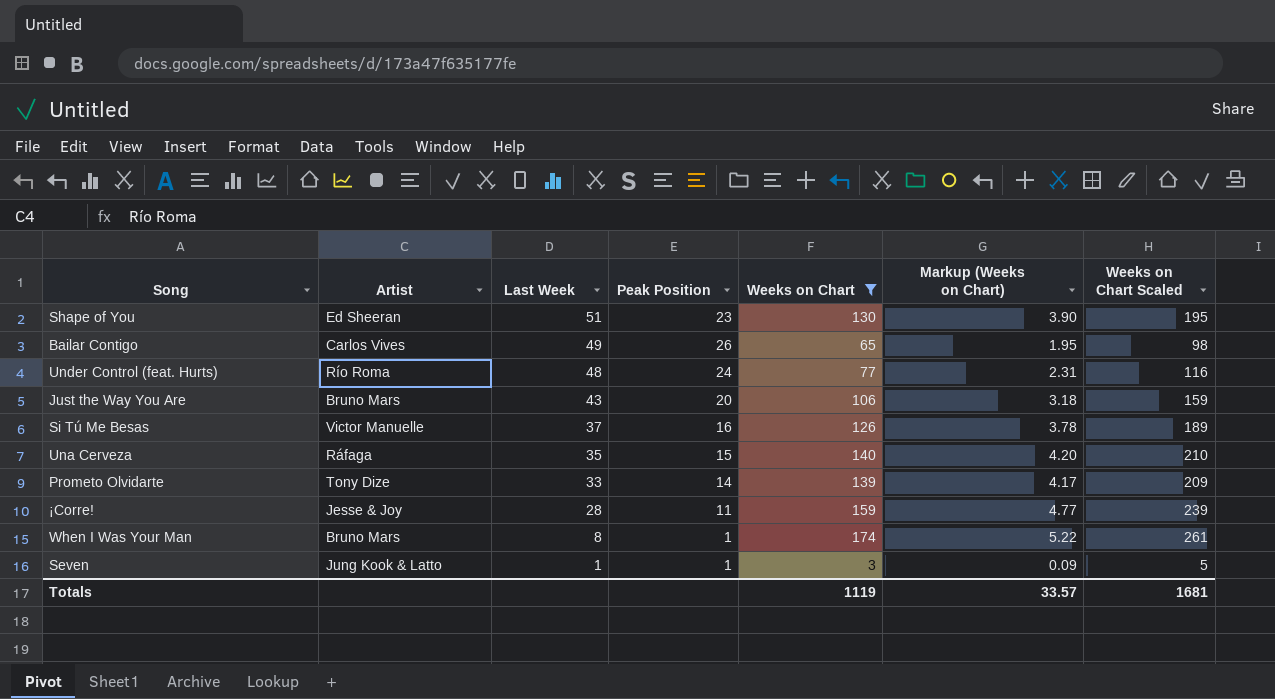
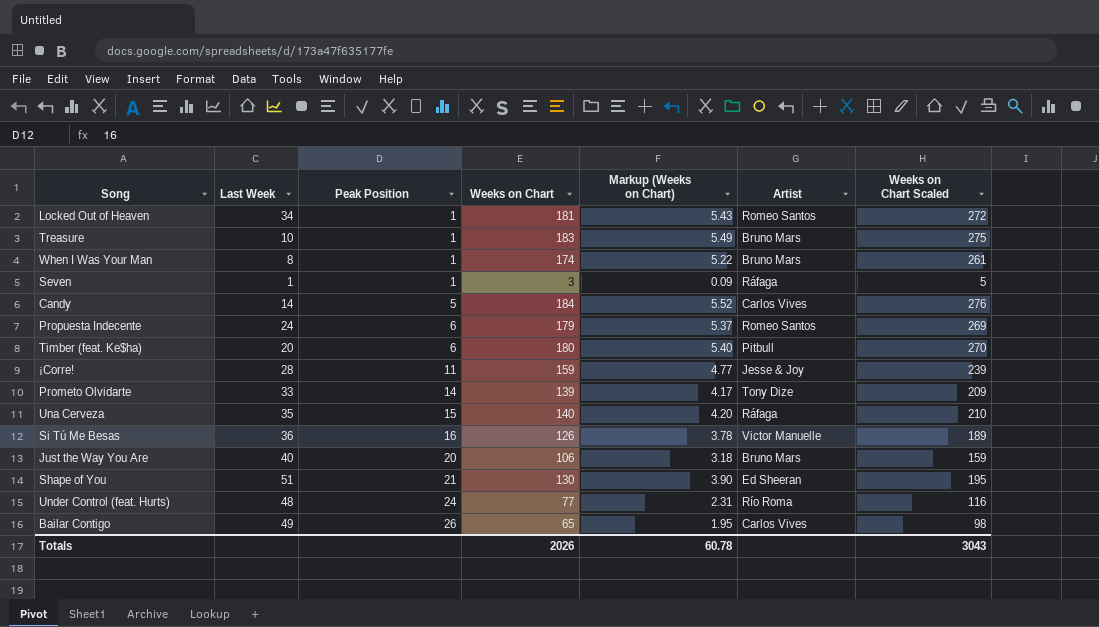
filter: Weeks on Chart <= 174 -> none
row order: Last Week descending -> Peak Position ascending
column Artist | position: 2 -> 6
Seven | Artist: Jung Kook & Latto -> Ráfaga
Si Tú Me Besas | Last Week: 37 -> 36
Just the Way You Are | Last Week: 43 -> 40
Shape of You | Peak Position: 23 -> 21
Totals | Weeks on Chart: 1119 -> 2026
Totals | Markup (Weeks on Chart): 33.57 -> 60.78
Totals | Weeks on Chart Scaled: 1681 -> 3043

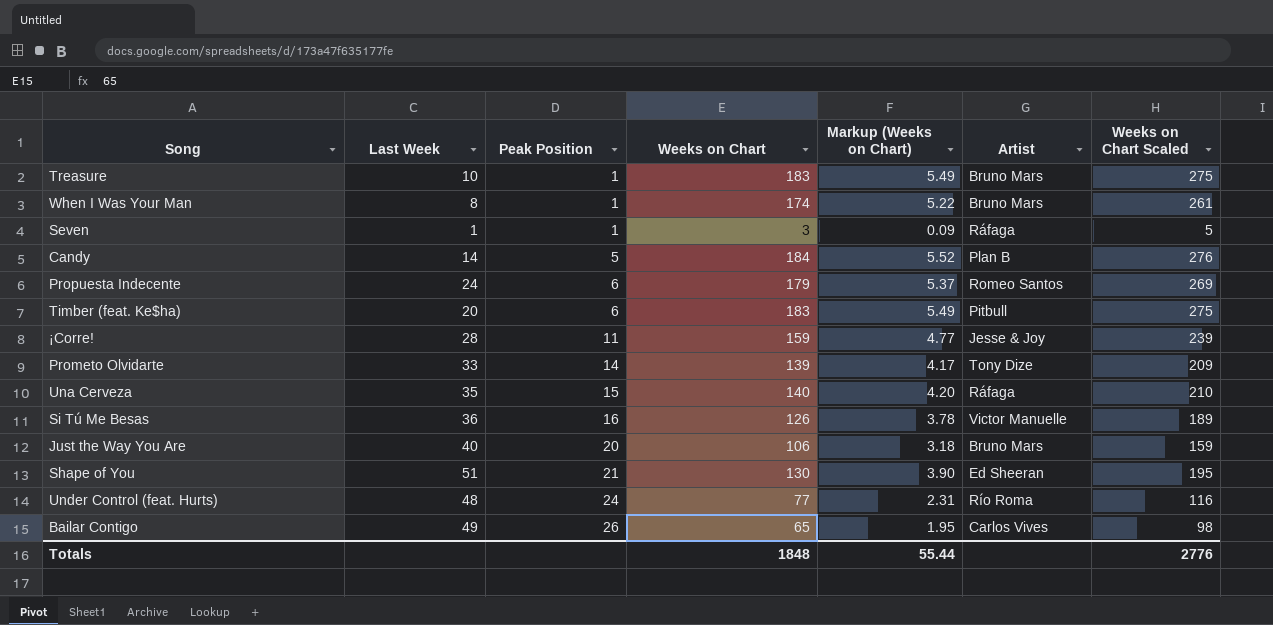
row Locked Out of Heaven: 34 | 1 | 181 | 5.43 | Romeo Santos | 272 -> none
Candy | Artist: Carlos Vives -> Plan B
Timber (feat. Ke$ha) | Weeks on Chart: 180 -> 183
Timber (feat. Ke$ha) | Markup (Weeks on Chart): 5.40 -> 5.49
Timber (feat. Ke$ha) | Weeks on Chart Scaled: 270 -> 275
Totals | Weeks on Chart: 2026 -> 1848
Totals | Markup (Weeks on Chart): 60.78 -> 55.44
Totals | Weeks on Chart Scaled: 3043 -> 2776

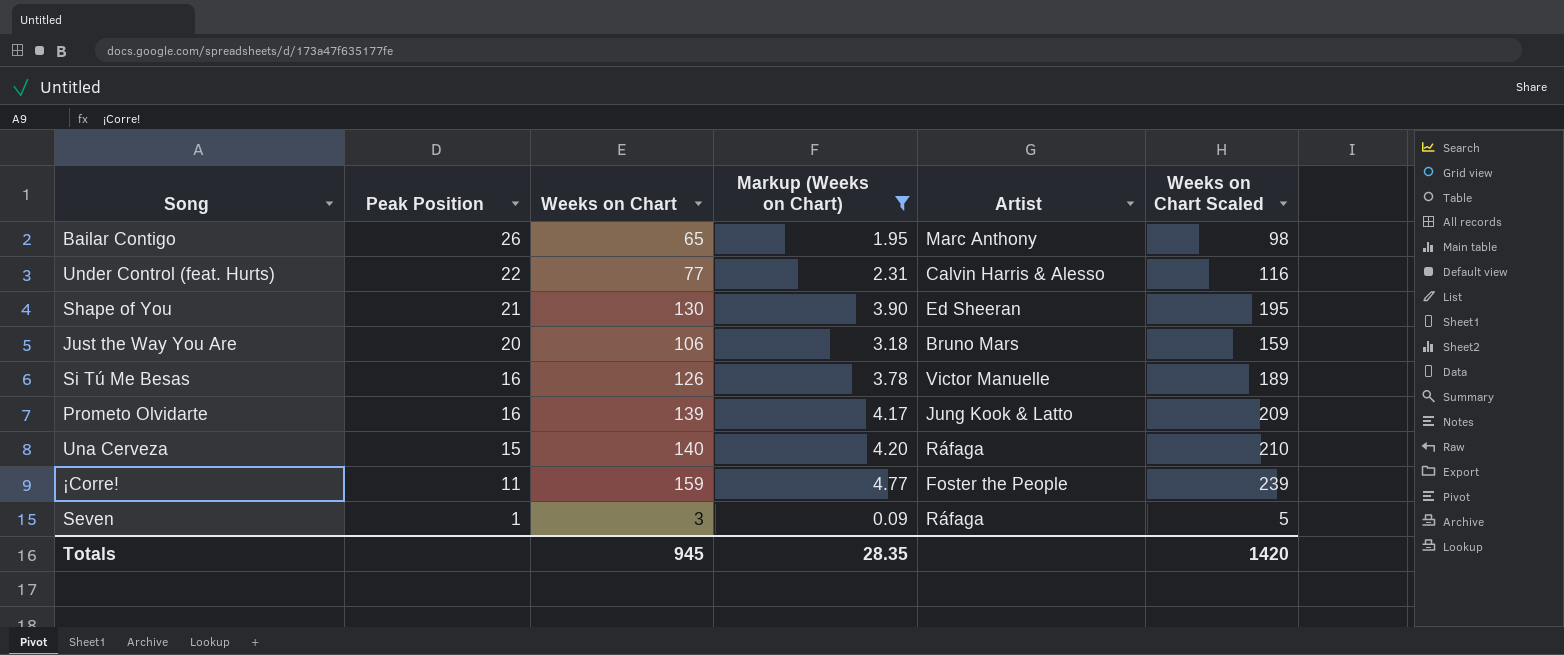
filter: none -> Markup (Weeks on Chart) <= 4.77
row order: Peak Position ascending -> Peak Position descending
column Last Week | position: 2 -> none
Bailar Contigo | Artist: Carlos Vives -> Marc Anthony
Under Control (feat. Hurts) | Peak Position: 24 -> 22
Under Control (feat. Hurts) | Artist: Río Roma -> Calvin Harris & Alesso
Prometo Olvidarte | Peak Position: 14 -> 16
Prometo Olvidarte | Artist: Tony Dize -> Jung Kook & Latto
¡Corre! | Artist: Jesse & Joy -> Foster the People
Totals | Weeks on Chart: 1848 -> 945
Totals | Markup (Weeks on Chart): 55.44 -> 28.35
Totals | Weeks on Chart Scaled: 2776 -> 1420

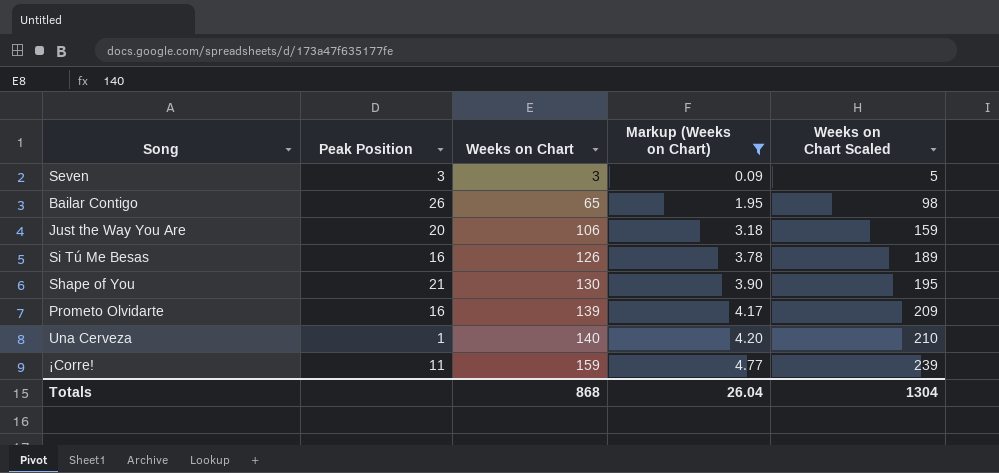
row order: Peak Position descending -> Weeks on Chart ascending
column Artist | position: 5 -> none
row Under Control (feat. Hurts): 22 | 77 | 2.31 | Calvin Harris & Alesso | 116 -> none
Seven | Peak Position: 1 -> 3
Una Cerveza | Peak Position: 15 -> 1
Totals | Weeks on Chart: 945 -> 868
Totals | Markup (Weeks on Chart): 28.35 -> 26.04
Totals | Weeks on Chart Scaled: 1420 -> 1304

